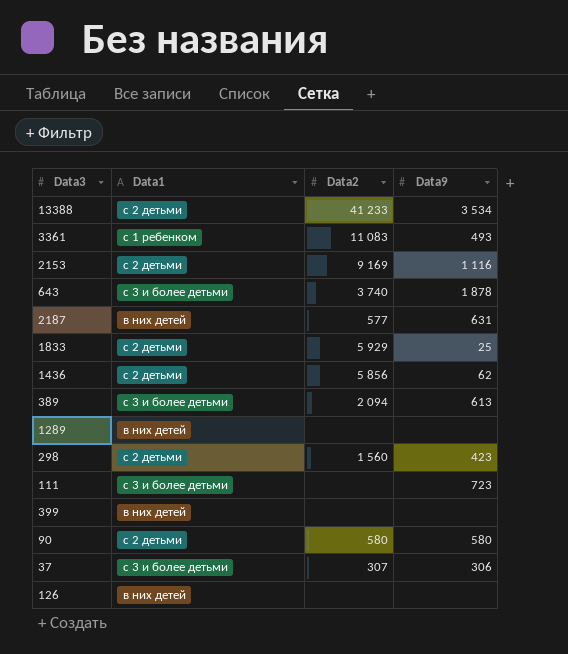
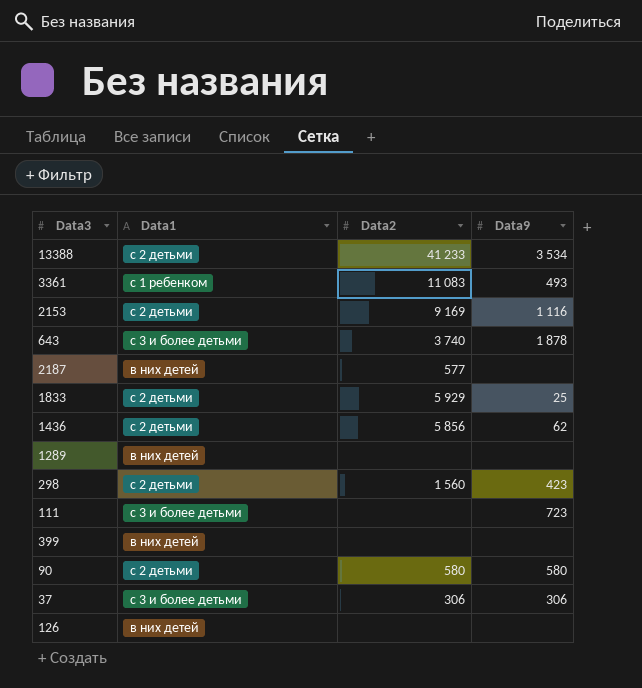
row 389: с 3 и более детьми | 2 094 | 613 -> none
2187 | Data9: 631 -> none
37 | Data2: 307 -> 306

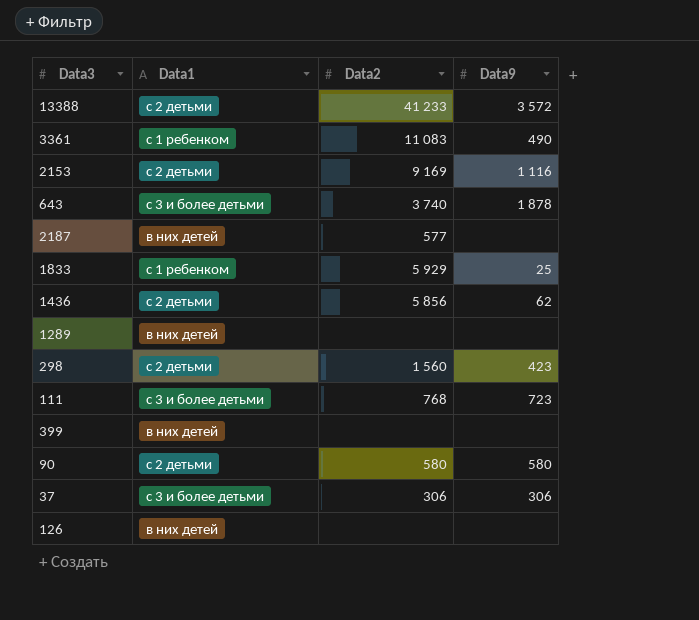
13388 | Data9: 3 534 -> 3 572
3361 | Data9: 493 -> 490
1833 | Data1: с 2 детьми -> с 1 ребенком
111 | Data2: none -> 768

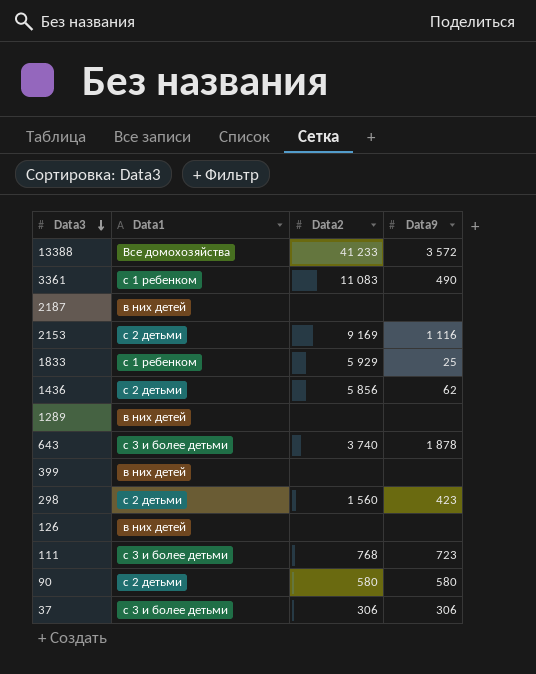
row order: none -> Data3 descending
13388 | Data1: с 2 детьми -> Все домохозяйства
2187 | Data2: 577 -> none

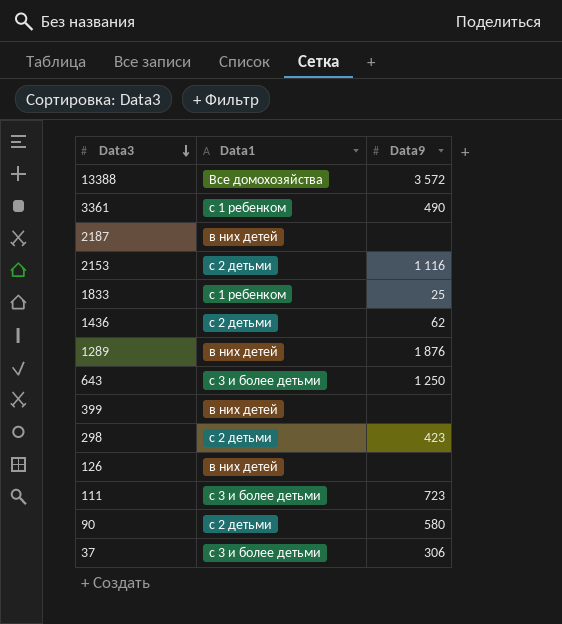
column Data2 | position: 3 -> none
1289 | Data9: none -> 1 876
643 | Data9: 1 878 -> 1 250

